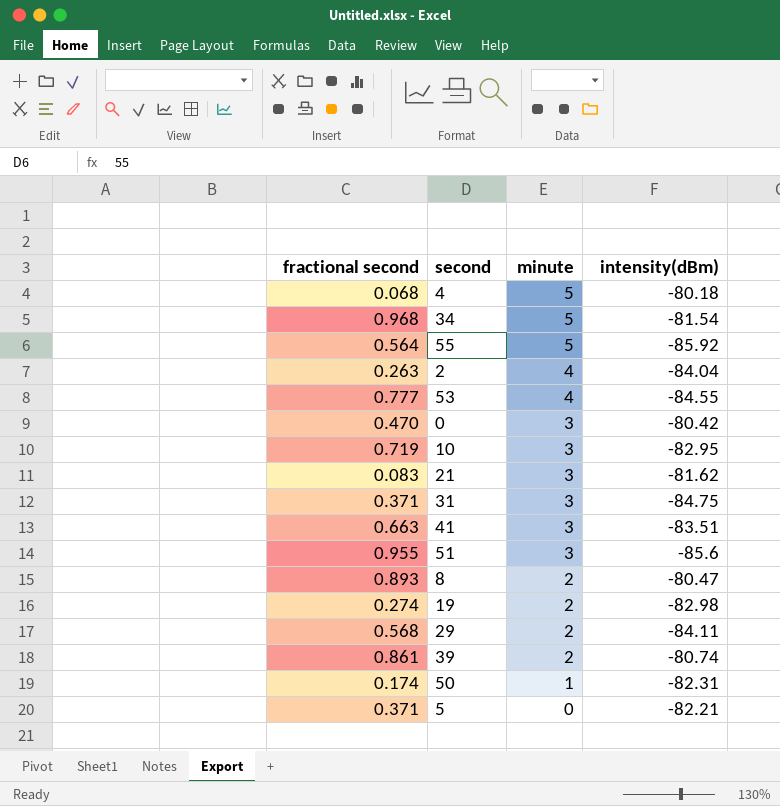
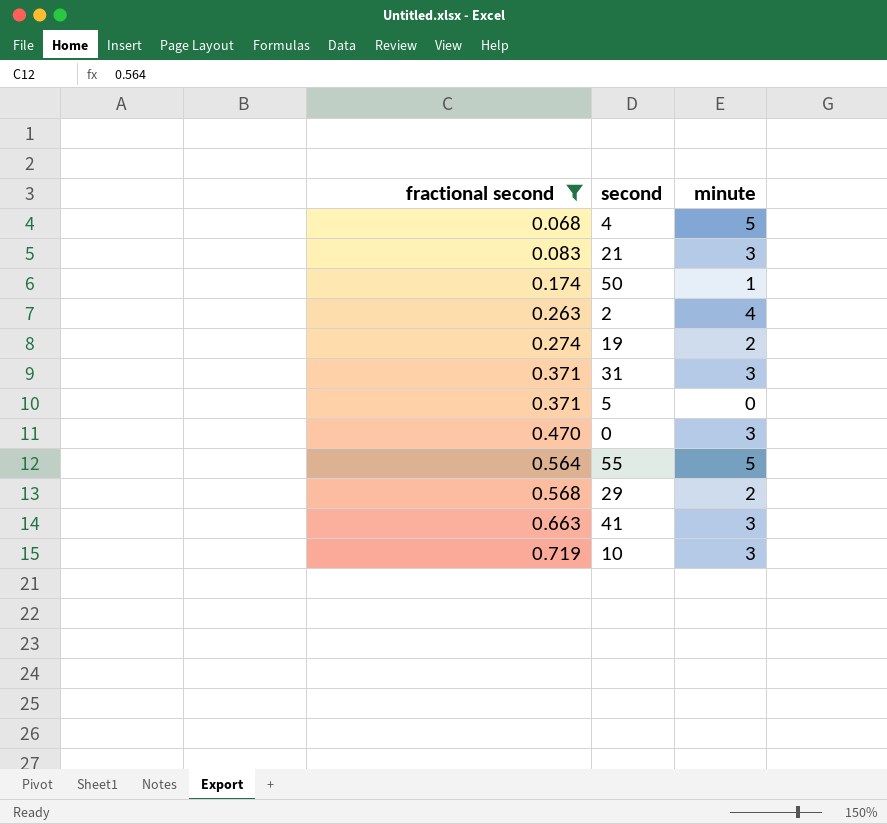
filter: none -> fractional second <= 0.719
row order: minute descending -> fractional second ascending
column intensity(dBm) | position: 4 -> none

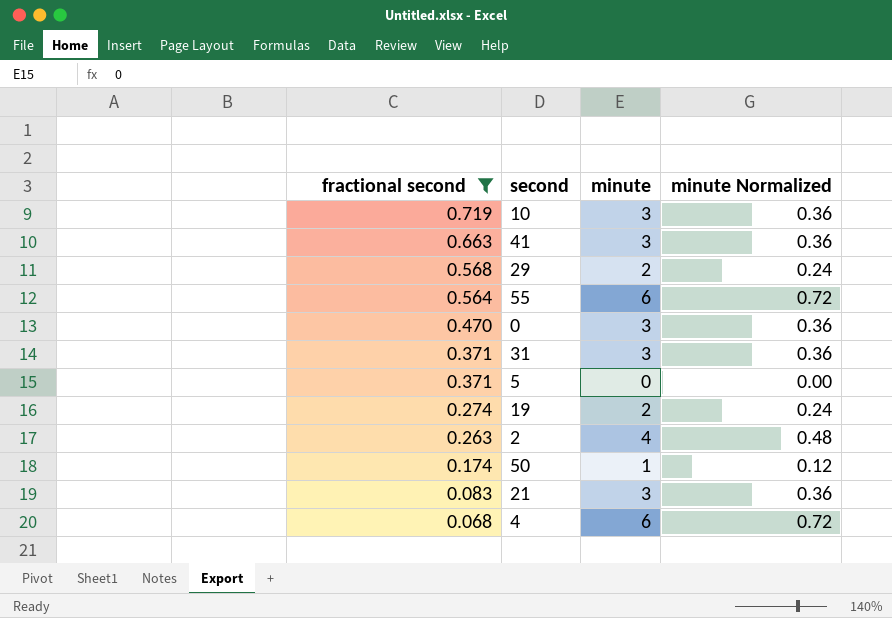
row order: fractional second ascending -> fractional second descending
column minute Normalized | formula: none -> [minute] * 0.12
55 | minute: 5 -> 6
4 | minute: 5 -> 6

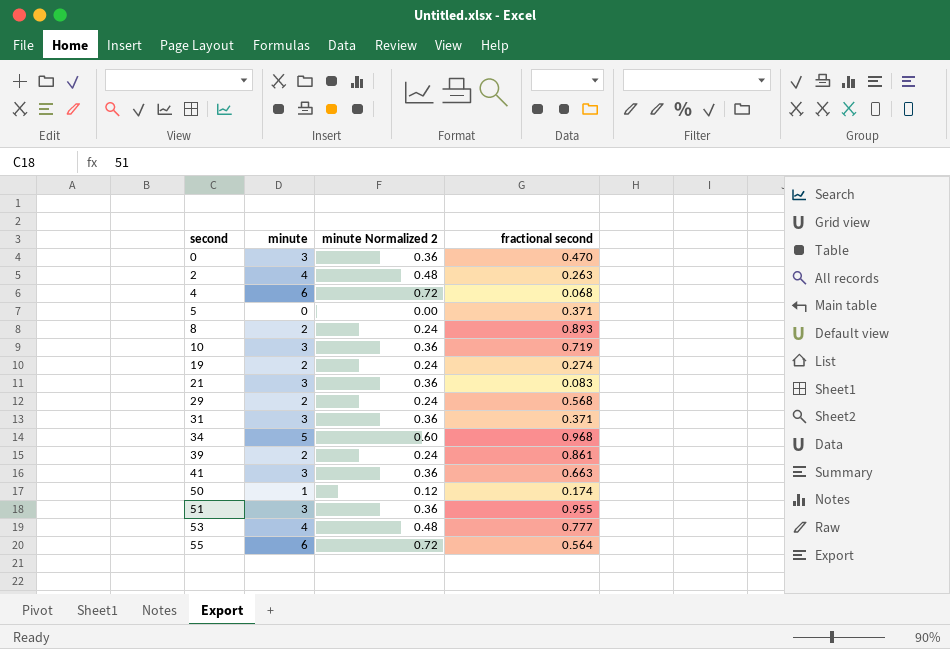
filter: fractional second <= 0.719 -> none
row order: fractional second descending -> second ascending
column name: minute Normalized -> minute Normalized 2
column fractional second | position: 1 -> 4

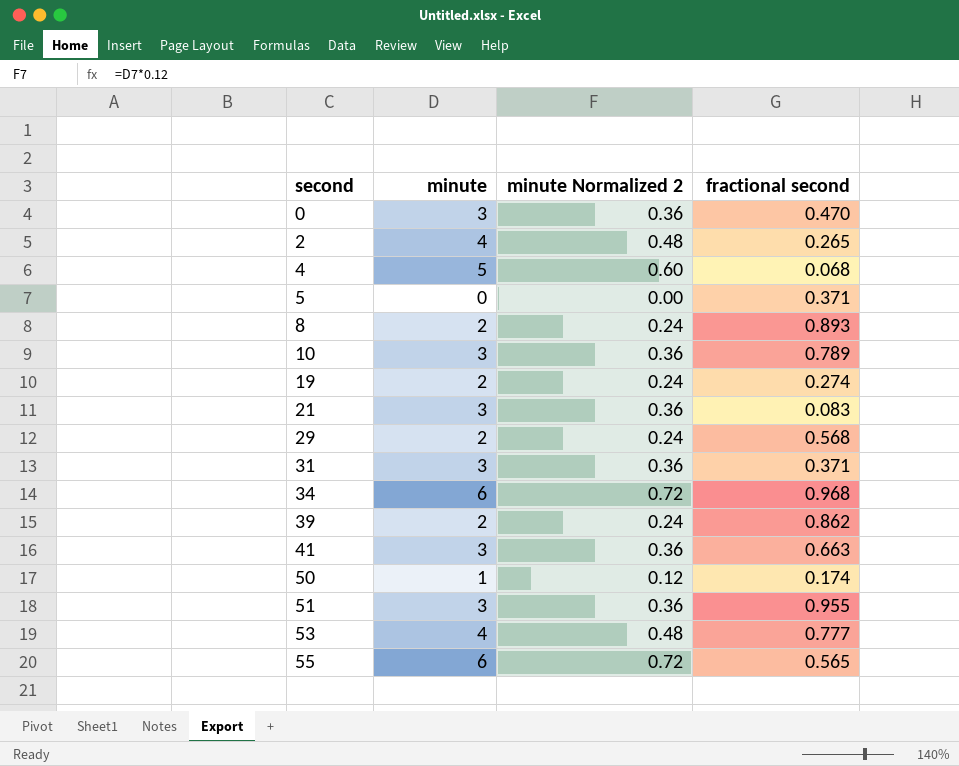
2 | fractional second: 0.263 -> 0.265
4 | minute: 6 -> 5
4 | minute Normalized 2: 0.72 -> 0.60
10 | fractional second: 0.719 -> 0.789
34 | minute: 5 -> 6
34 | minute Normalized 2: 0.60 -> 0.72
39 | fractional second: 0.861 -> 0.862
55 | fractional second: 0.564 -> 0.565

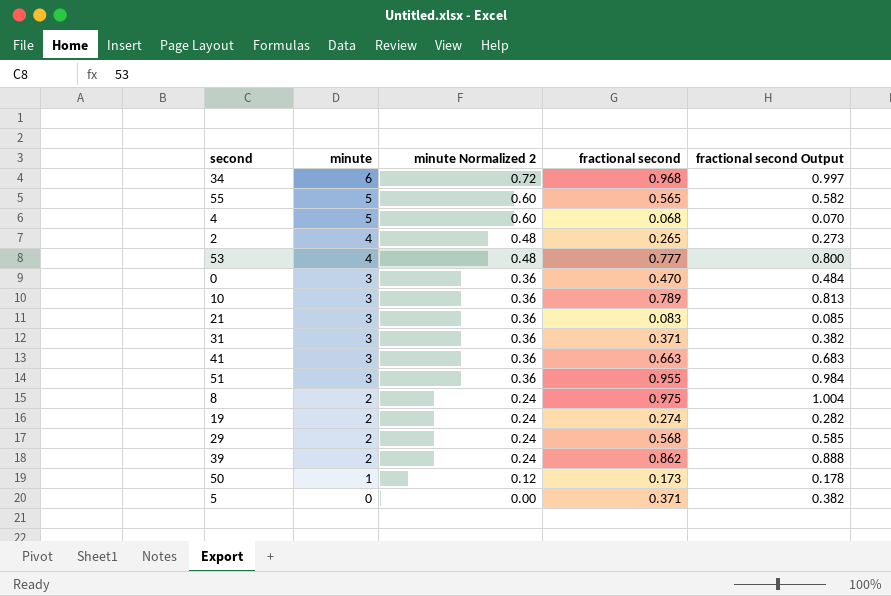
row order: second ascending -> minute descending
column fractional second Output | formula: none -> [fractional second] * 1.03
55 | minute: 6 -> 5
55 | minute Normalized 2: 0.72 -> 0.60
8 | fractional second: 0.893 -> 0.975
50 | fractional second: 0.174 -> 0.173

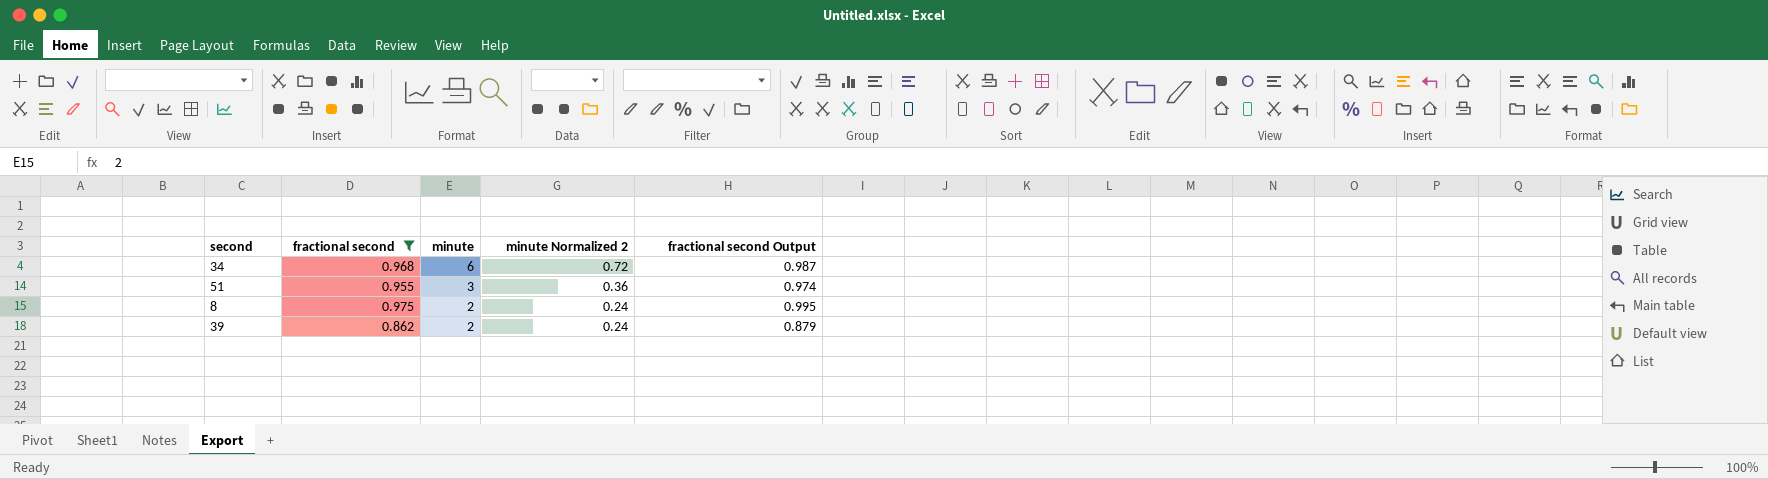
filter: none -> fractional second >= 0.862
column fractional second | position: 4 -> 2
column fractional second Output | formula: [fractional second] * 1.03 -> [fractional second] * 1.02

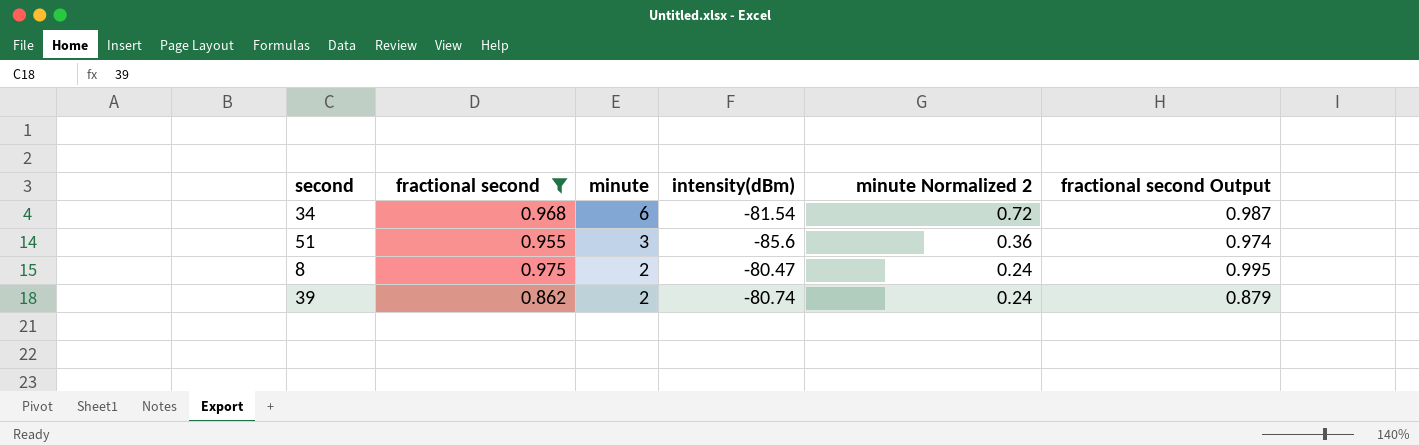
column intensity(dBm) | position: none -> 4

